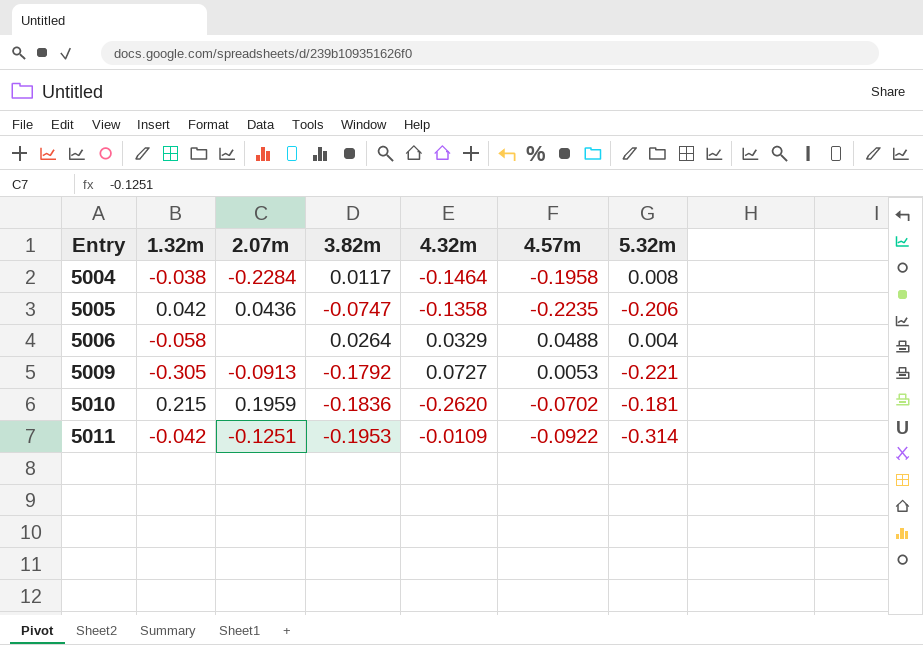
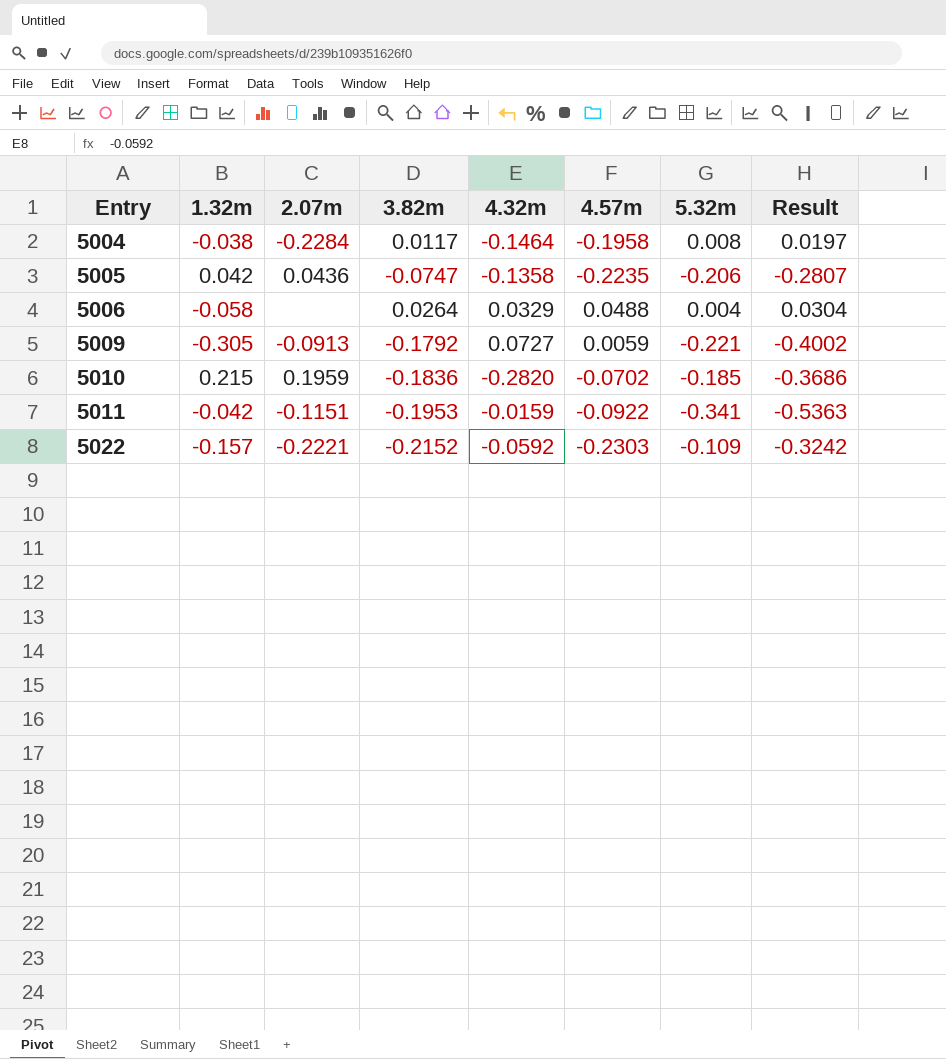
column Result | formula: none -> [3.82m] + [5.32m]
5009 | 4.57m: 0.0053 -> 0.0059
5010 | 4.32m: -0.2620 -> -0.2820
5010 | 5.32m: -0.181 -> -0.185
5011 | 2.07m: -0.1251 -> -0.1151
5011 | 4.32m: -0.0109 -> -0.0159
5011 | 5.32m: -0.314 -> -0.341
row 5022: none -> -0.157 | -0.2221 | -0.2152 | -0.0592 | -0.2303 | -0.109 | -0.3242

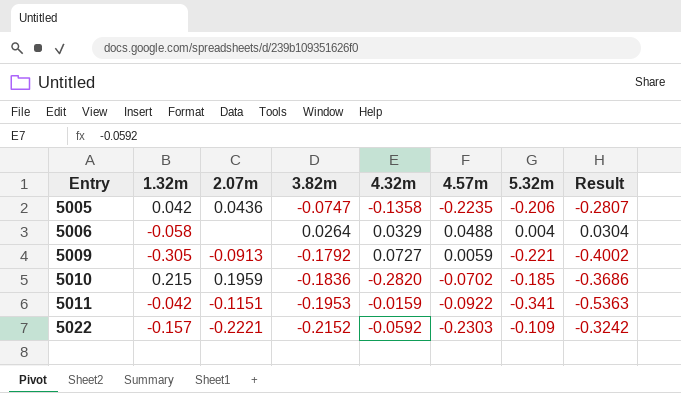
row 5004: -0.038 | -0.2284 | 0.0117 | -0.1464 | -0.1958 | 0.008 | 0.0197 -> none

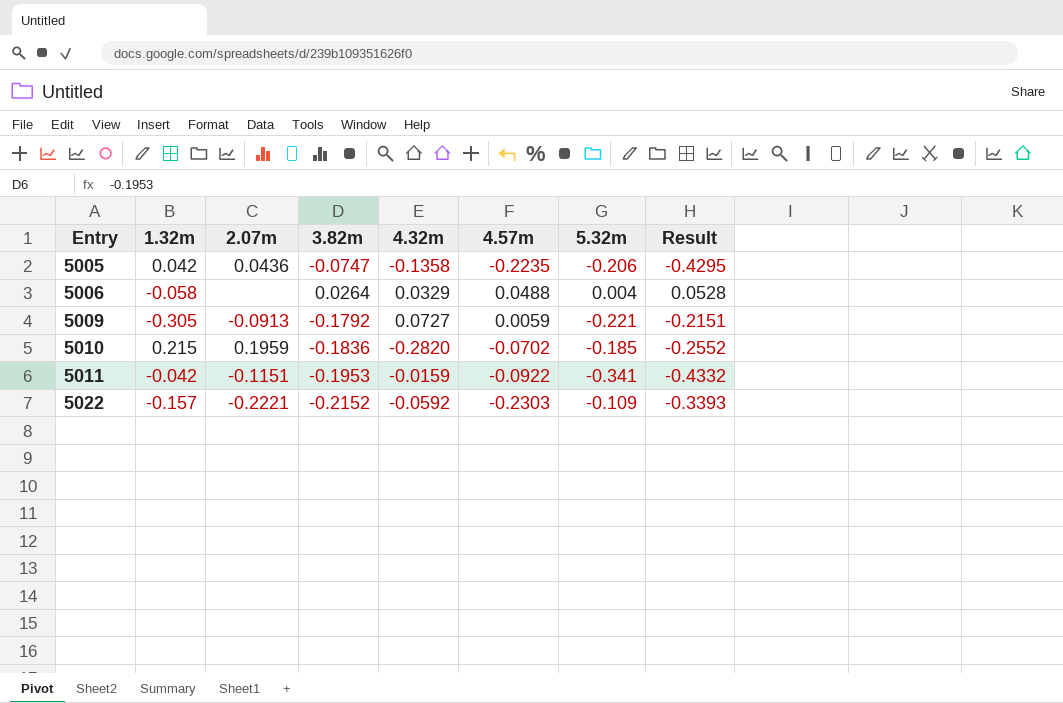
column Result | formula: [3.82m] + [5.32m] -> [4.57m] + [5.32m]

